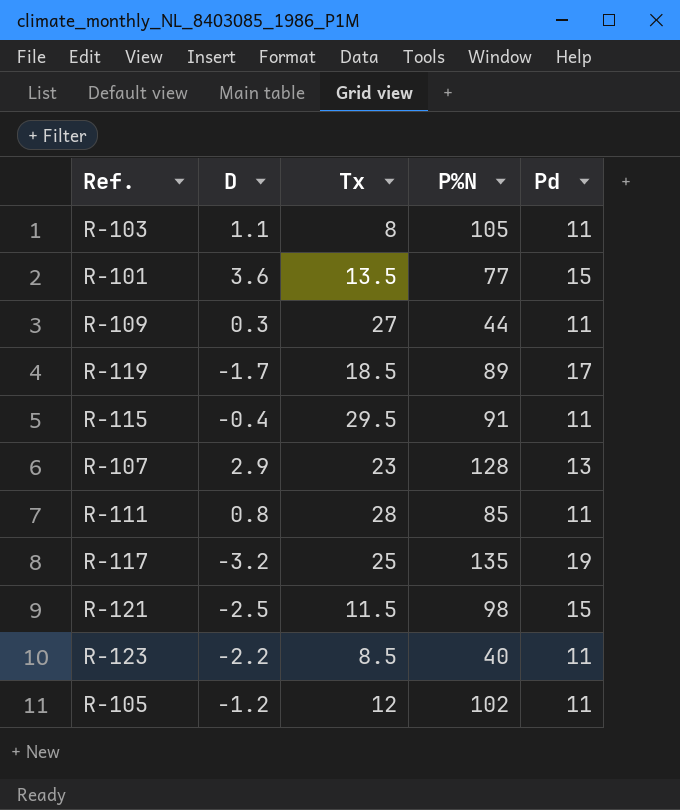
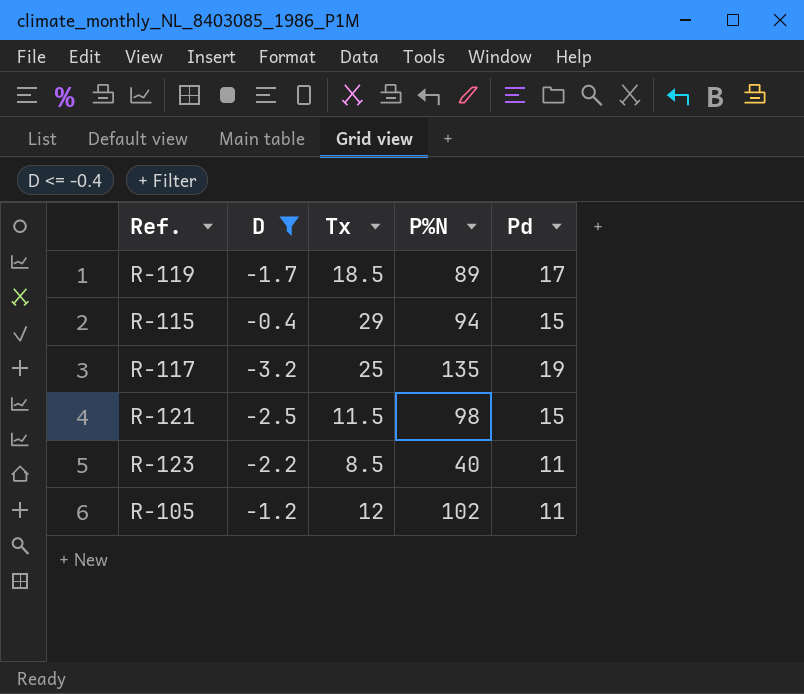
filter: none -> D <= -0.4
R-115 | Tx: 29.5 -> 29
R-115 | P%N: 91 -> 94
R-115 | Pd: 11 -> 15

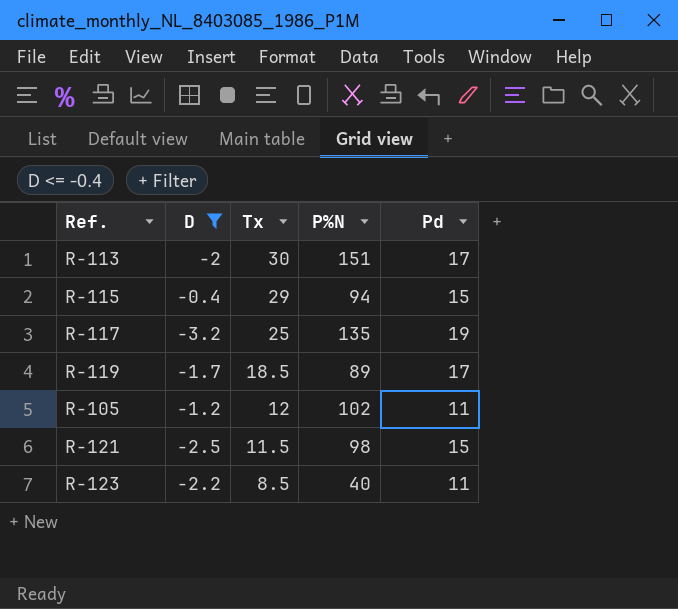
row order: none -> Tx descending
row R-113: none -> -2 | 30 | 151 | 17

